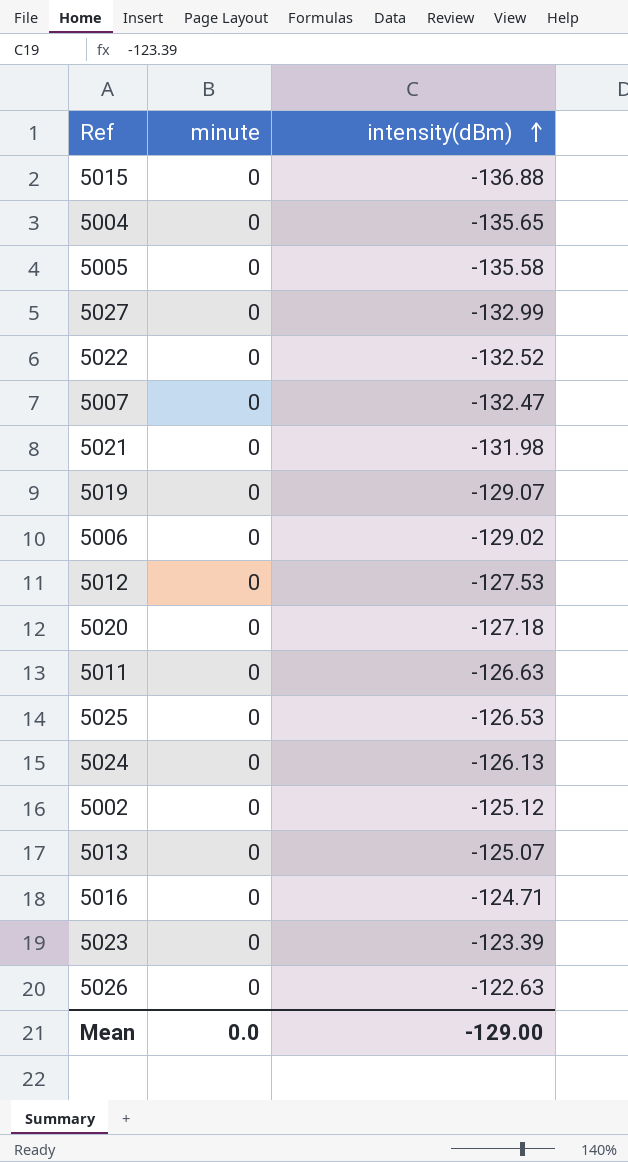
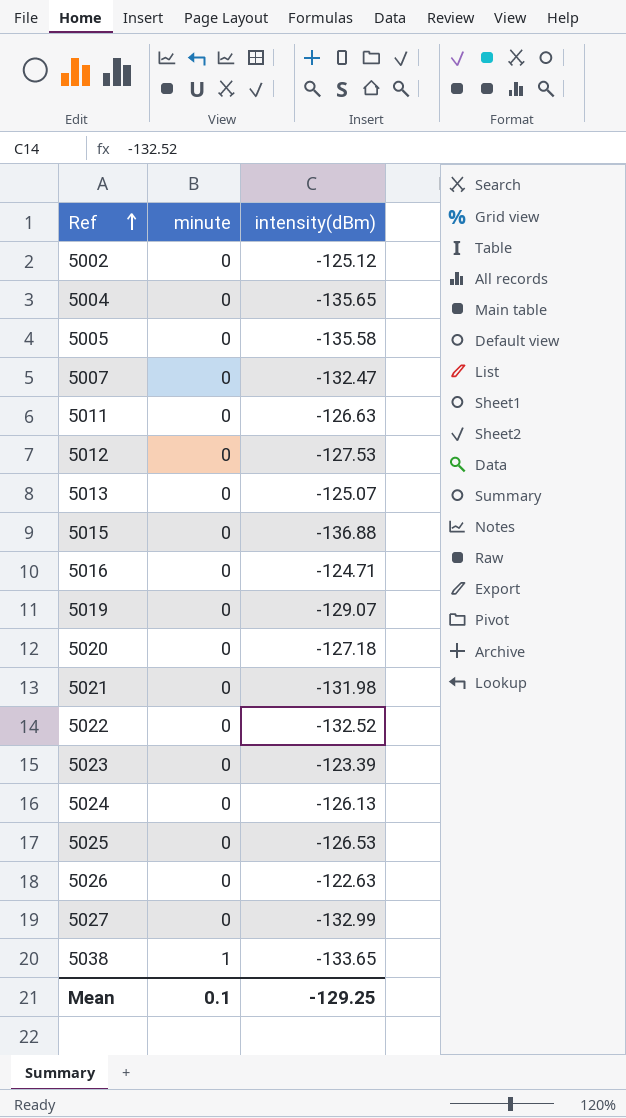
row order: intensity(dBm) ascending -> Ref ascending
row 5006: 0 | -129.02 -> none
row 5038: none -> 1 | -133.65
Mean | minute: 0.0 -> 0.1
Mean | intensity(dBm): -129.00 -> -129.25

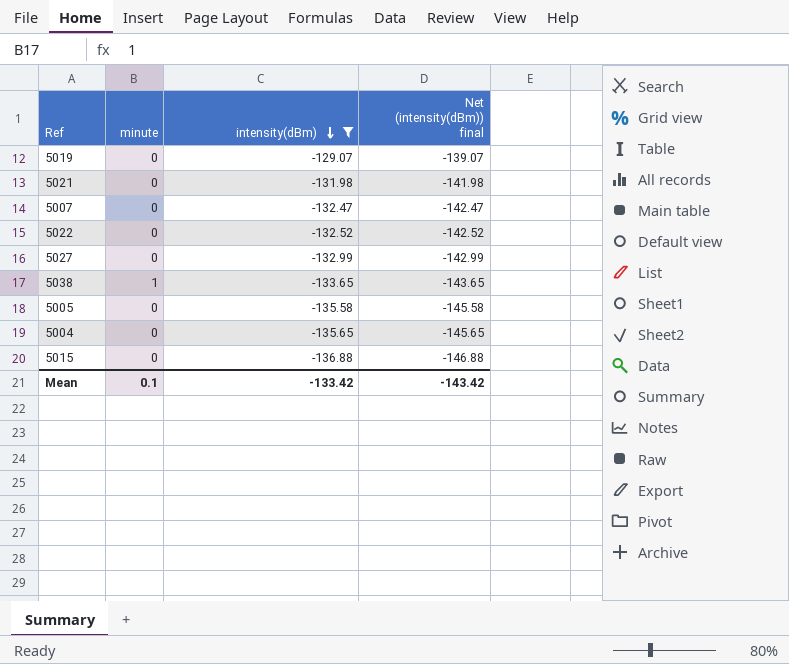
filter: none -> intensity(dBm) <= -129.07
row order: Ref ascending -> intensity(dBm) descending
column Net (intensity(dBm)) final | formula: none -> [intensity(dBm)] - 10
Mean | intensity(dBm): -129.25 -> -133.42

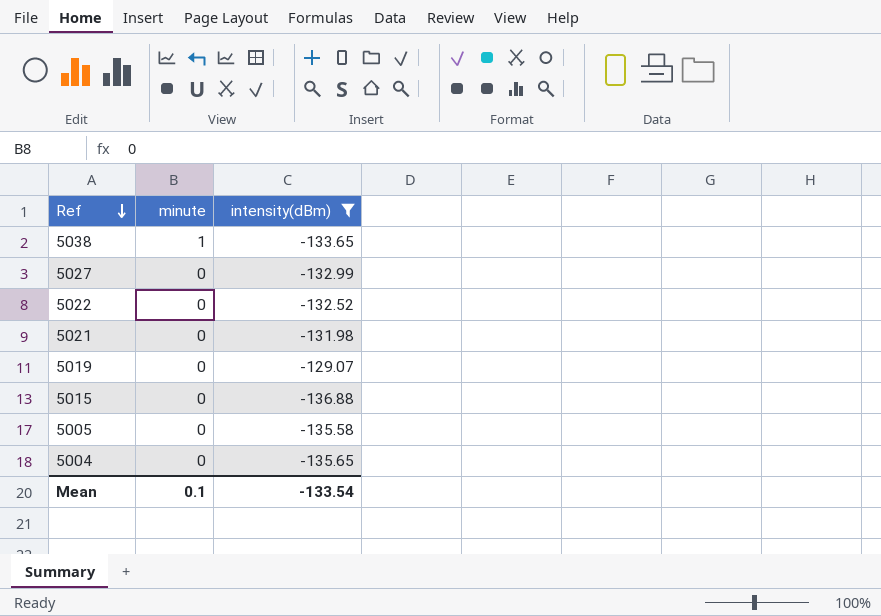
row order: intensity(dBm) descending -> Ref descending
column Net (intensity(dBm)) final | formula: [intensity(dBm)] - 10 -> none
row 5007: 0 | -132.47 | -142.47 -> none
Mean | intensity(dBm): -133.42 -> -133.54

